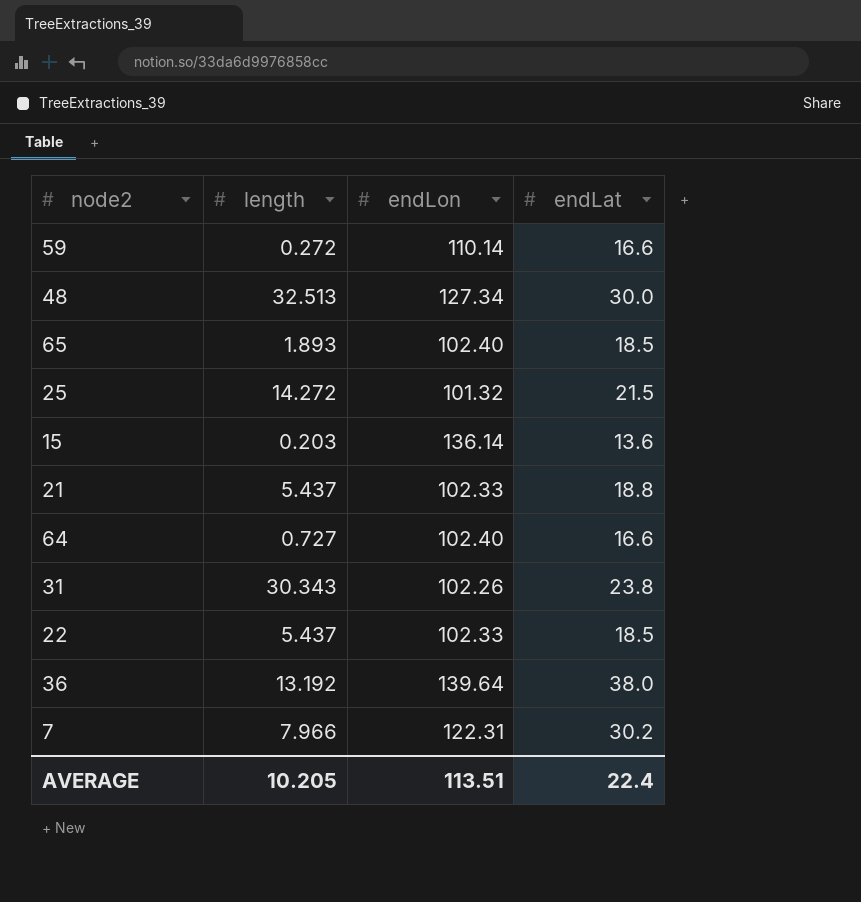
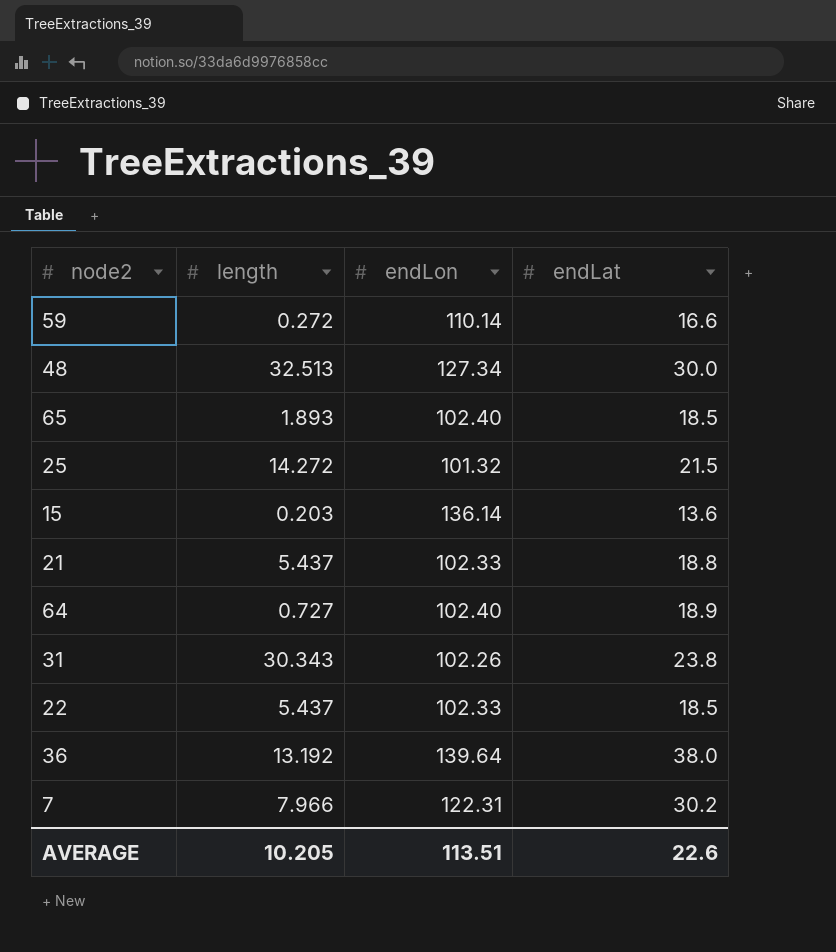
64 | endLat: 16.6 -> 18.9
AVERAGE | endLat: 22.4 -> 22.6

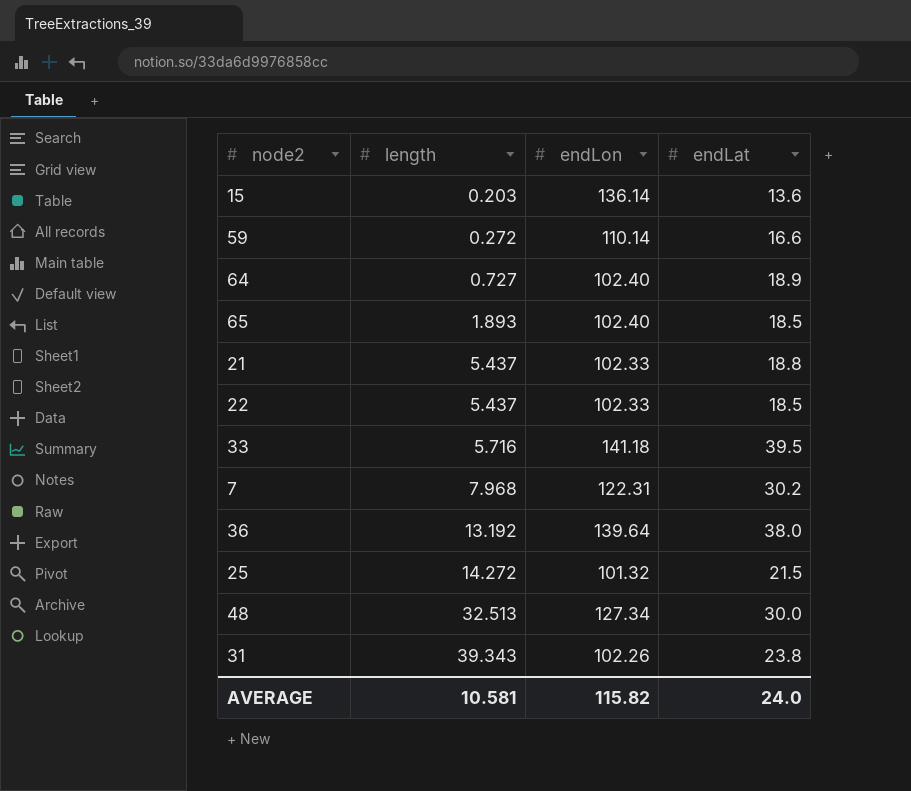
row order: none -> length ascending
row 33: none -> 5.716 | 141.18 | 39.5
7 | length: 7.966 -> 7.968
31 | length: 30.343 -> 39.343
AVERAGE | length: 10.205 -> 10.581
AVERAGE | endLon: 113.51 -> 115.82
AVERAGE | endLat: 22.6 -> 24.0

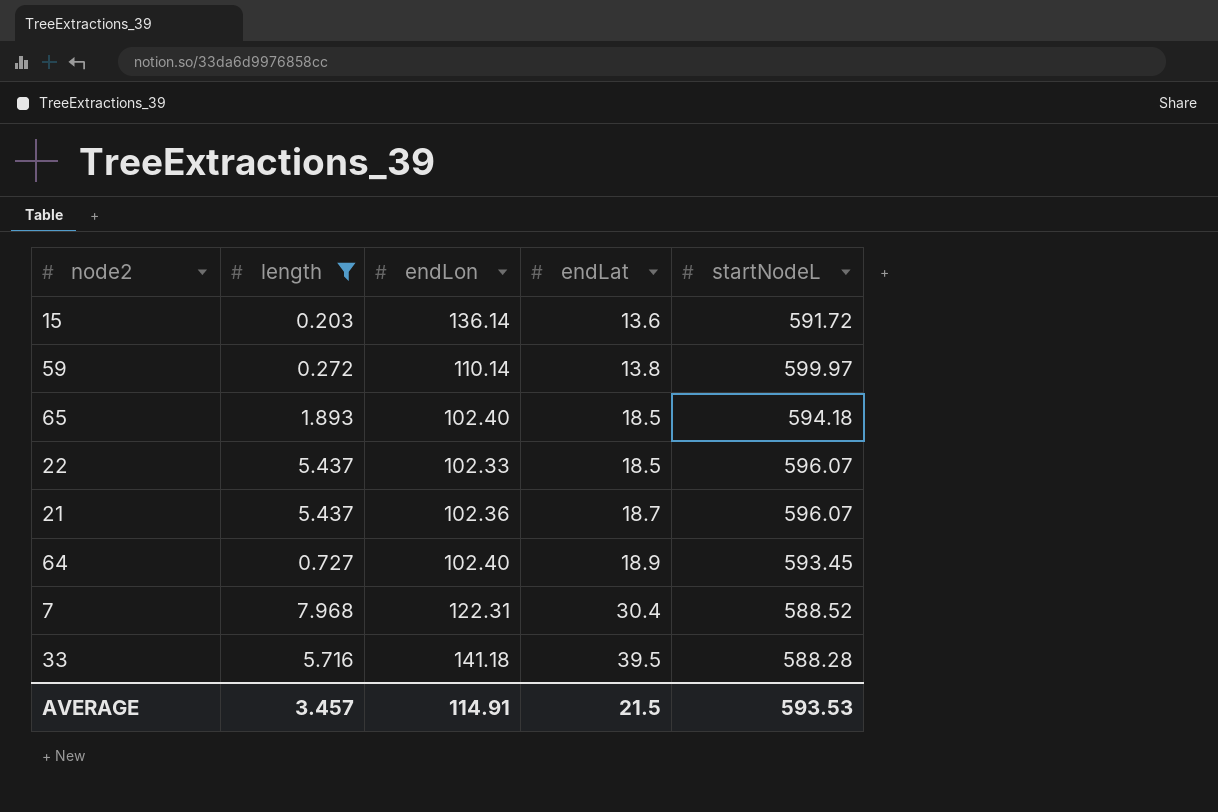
filter: none -> length <= 7.968
row order: length ascending -> endLat ascending
column startNodeL | position: none -> 5
59 | endLat: 16.6 -> 13.8
21 | endLon: 102.33 -> 102.36
21 | endLat: 18.8 -> 18.7
7 | endLat: 30.2 -> 30.4
AVERAGE | length: 10.581 -> 3.457
AVERAGE | endLon: 115.82 -> 114.91
AVERAGE | endLat: 24.0 -> 21.5

